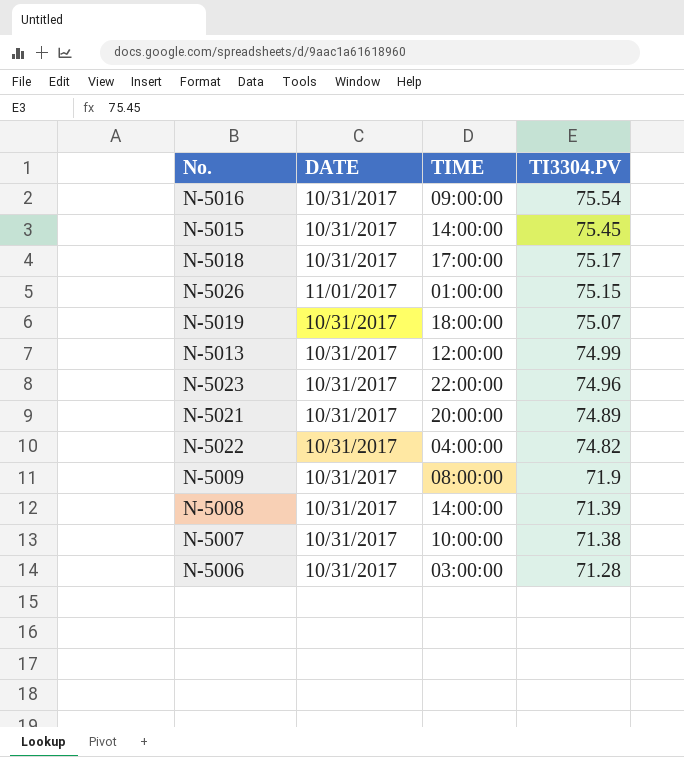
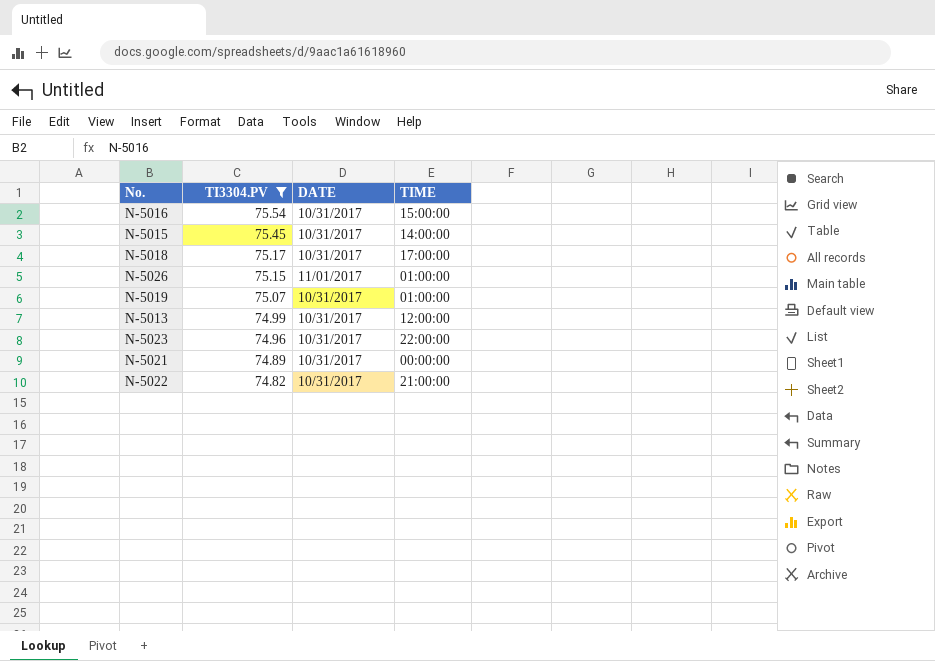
filter: none -> TI3304.PV >= 74.82
column TI3304.PV | position: 4 -> 2
N-5016 | TIME: 09:00:00 -> 15:00:00
N-5019 | TIME: 18:00:00 -> 01:00:00
N-5021 | TIME: 20:00:00 -> 00:00:00
N-5022 | TIME: 04:00:00 -> 21:00:00

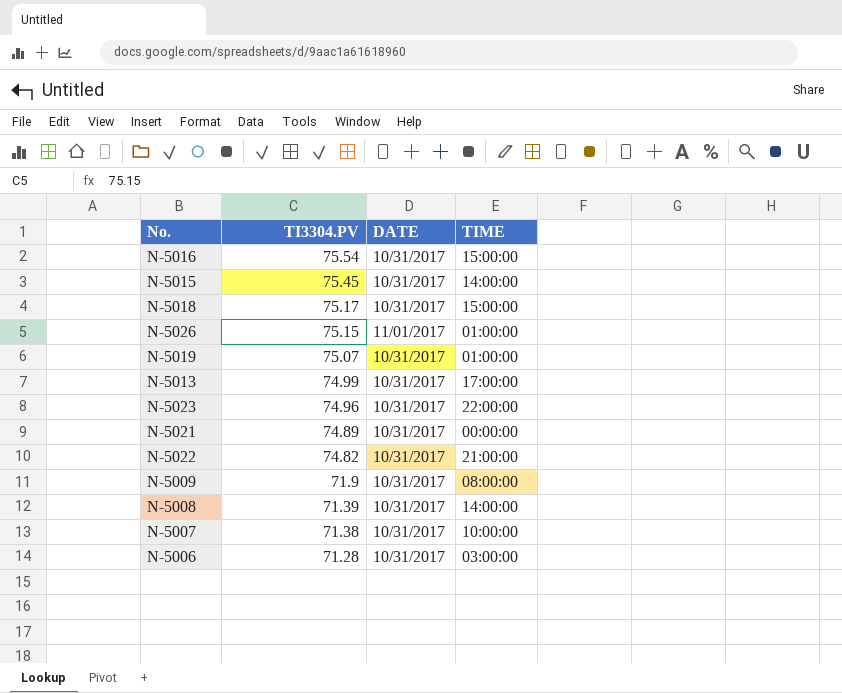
filter: TI3304.PV >= 74.82 -> none
N-5018 | TIME: 17:00:00 -> 15:00:00
N-5013 | TIME: 12:00:00 -> 17:00:00

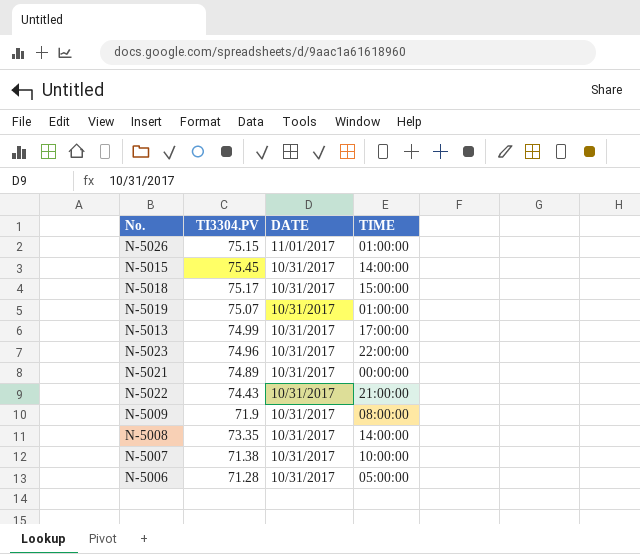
row order: TI3304.PV descending -> DATE descending
row N-5016: 75.54 | 10/31/2017 | 15:00:00 -> none
N-5022 | TI3304.PV: 74.82 -> 74.43
N-5008 | TI3304.PV: 71.39 -> 73.35
N-5006 | TIME: 03:00:00 -> 05:00:00

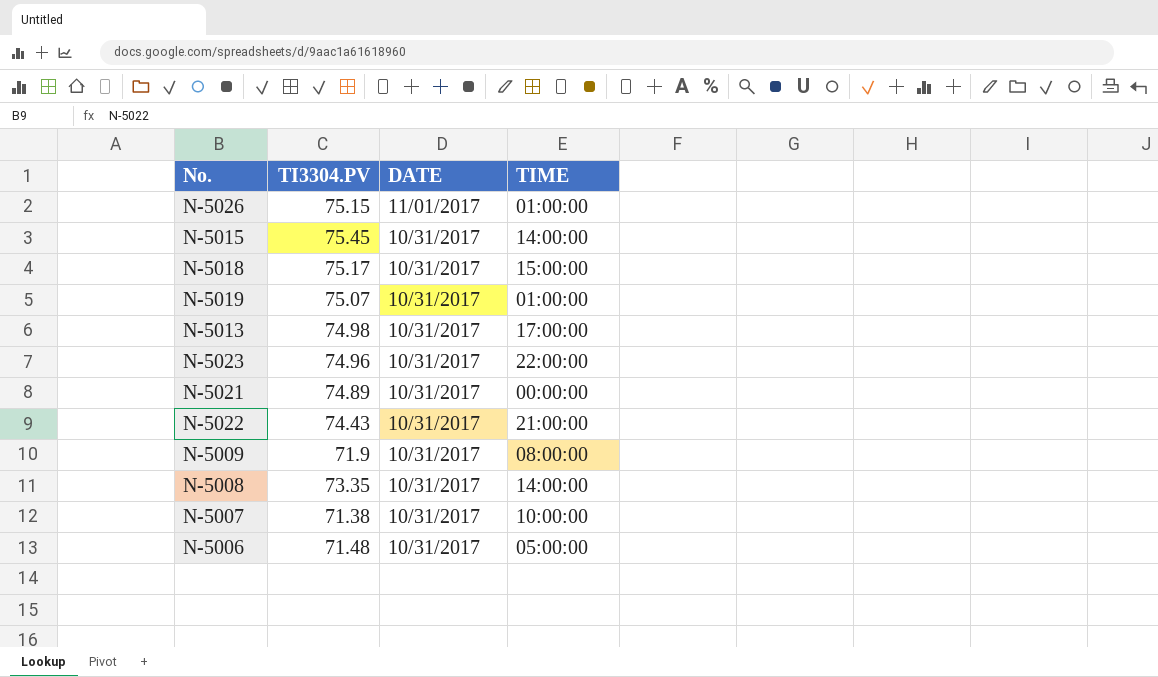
N-5013 | TI3304.PV: 74.99 -> 74.98
N-5006 | TI3304.PV: 71.28 -> 71.48

